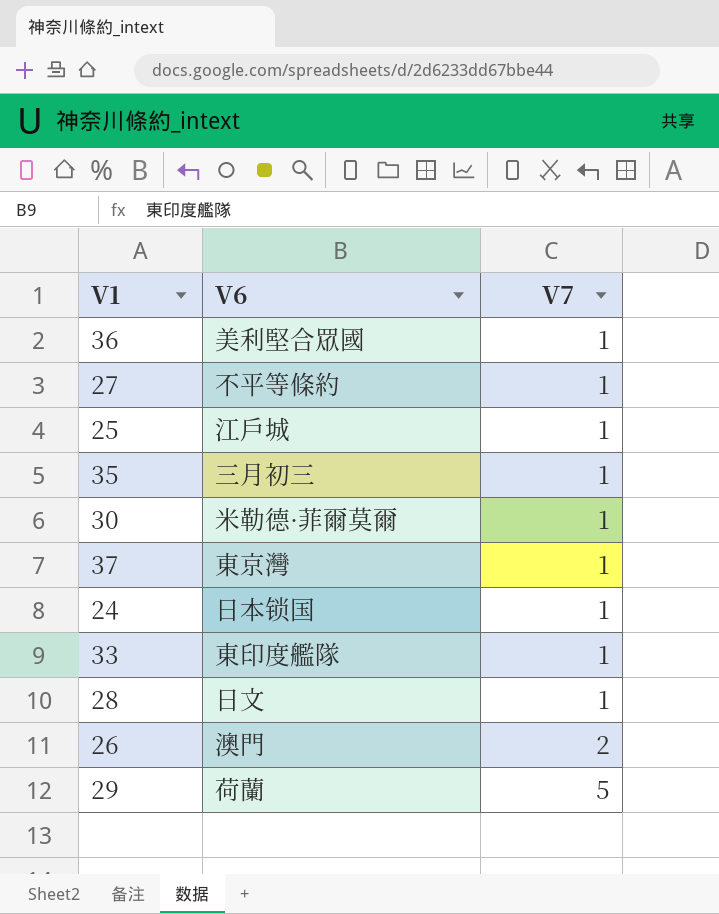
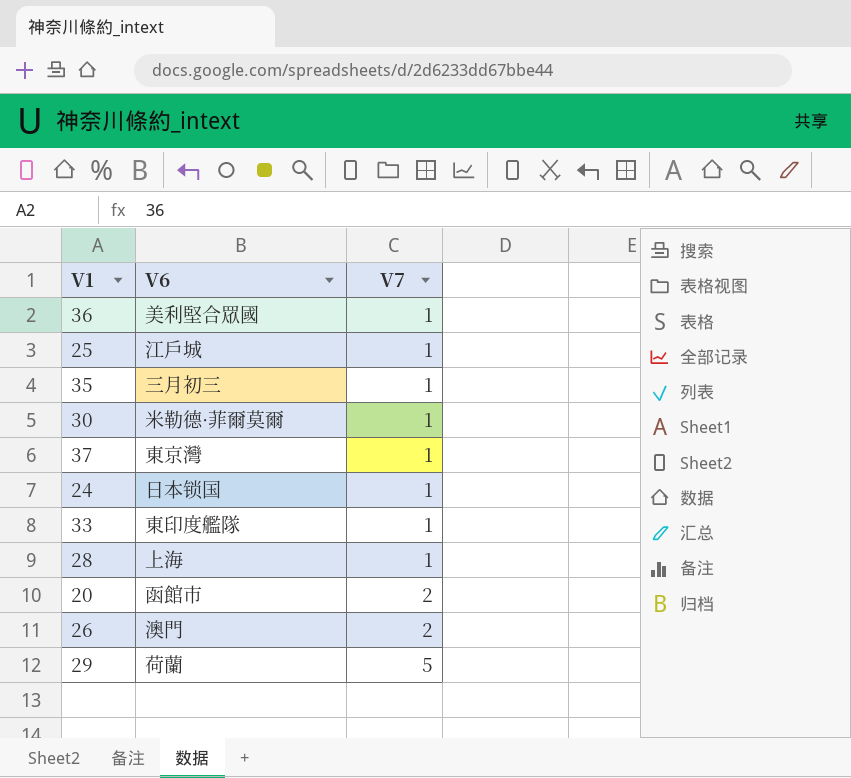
row 27: 不平等條約 | 1 -> none
28 | V6: 日文 -> 上海
row 20: none -> 函館市 | 2

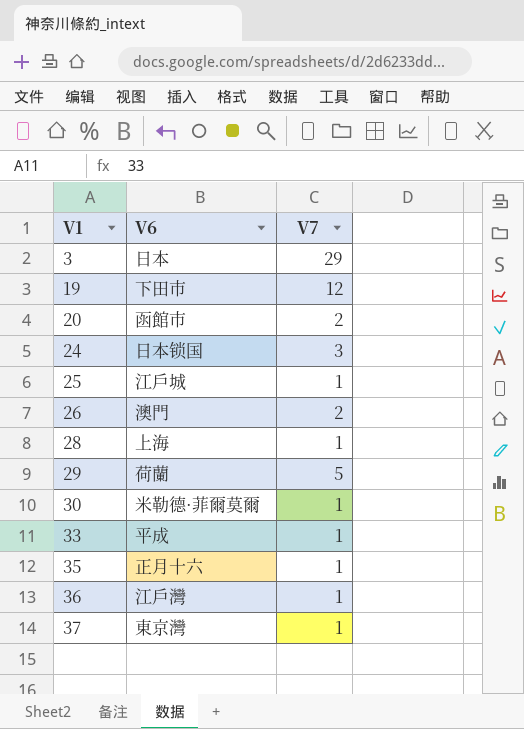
row order: V7 ascending -> V1 ascending
row 3: none -> 日本 | 29
row 19: none -> 下田市 | 12
24 | V7: 1 -> 3
33 | V6: 東印度艦隊 -> 平成
35 | V6: 三月初三 -> 正月十六
36 | V6: 美利堅合眾國 -> 江戶灣

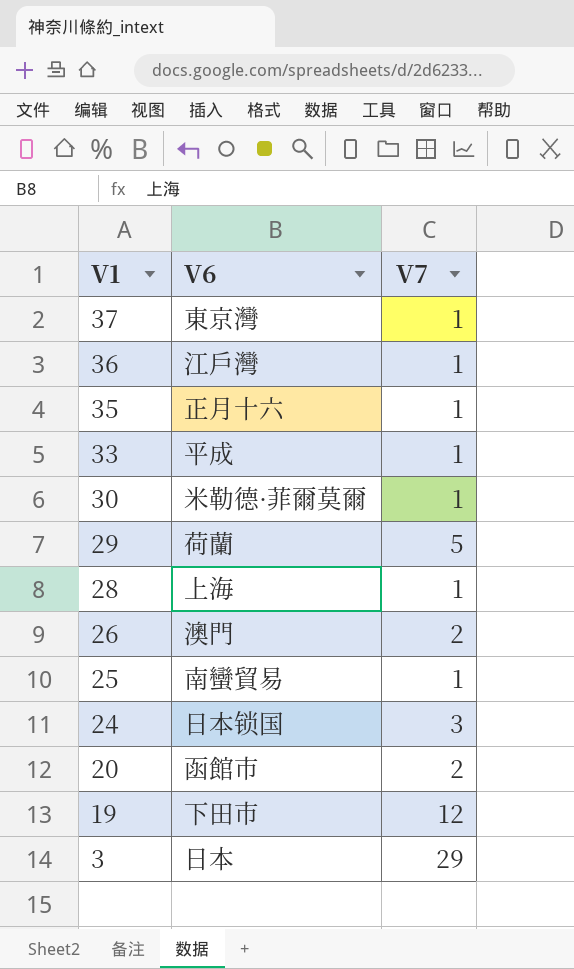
row order: V1 ascending -> V1 descending
25 | V6: 江戶城 -> 南蠻貿易

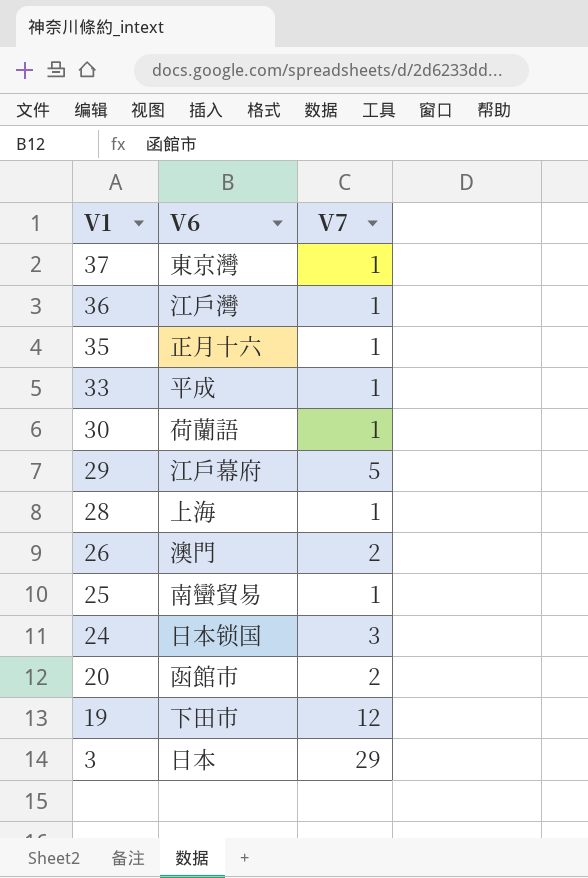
30 | V6: 米勒德·菲爾莫爾 -> 荷蘭語
29 | V6: 荷蘭 -> 江戶幕府

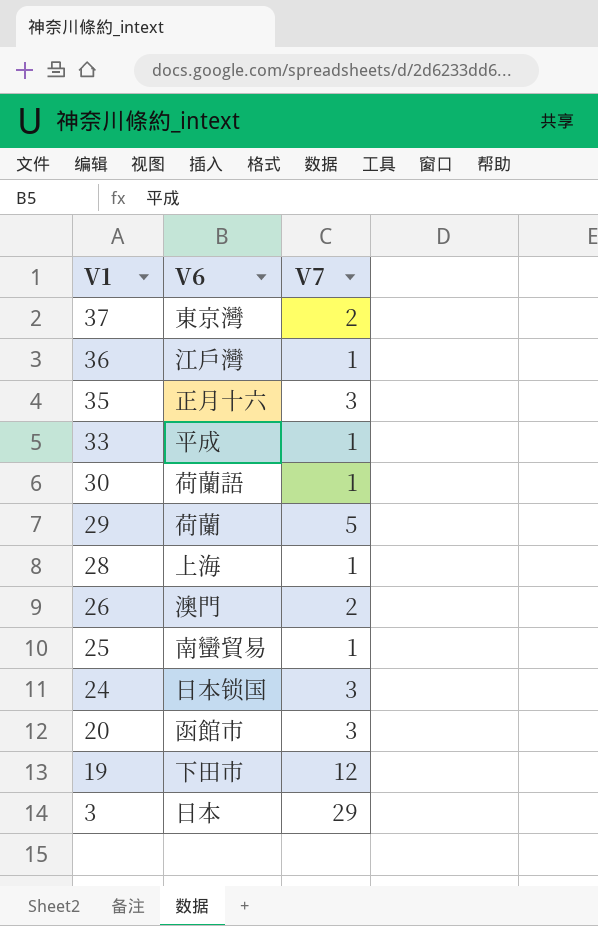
37 | V7: 1 -> 2
35 | V7: 1 -> 3
29 | V6: 江戶幕府 -> 荷蘭
20 | V7: 2 -> 3

